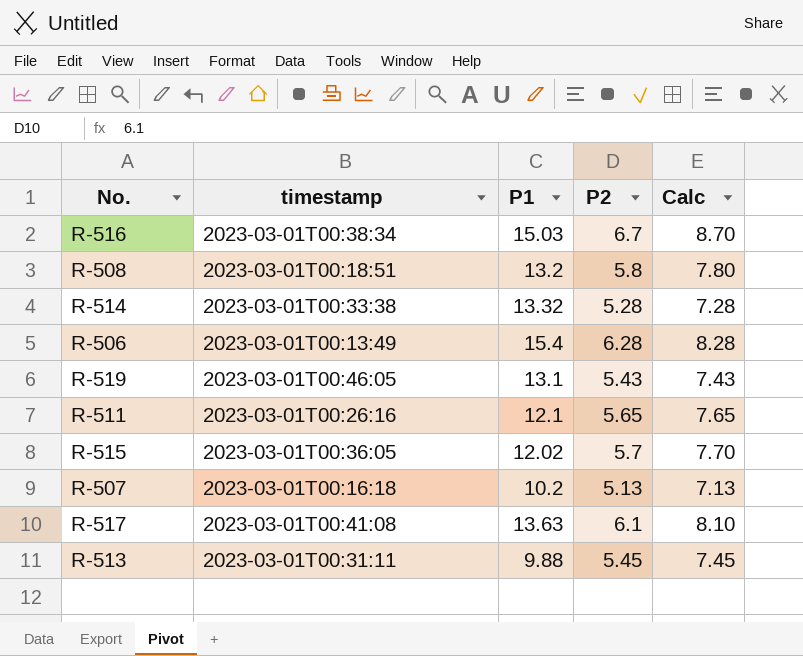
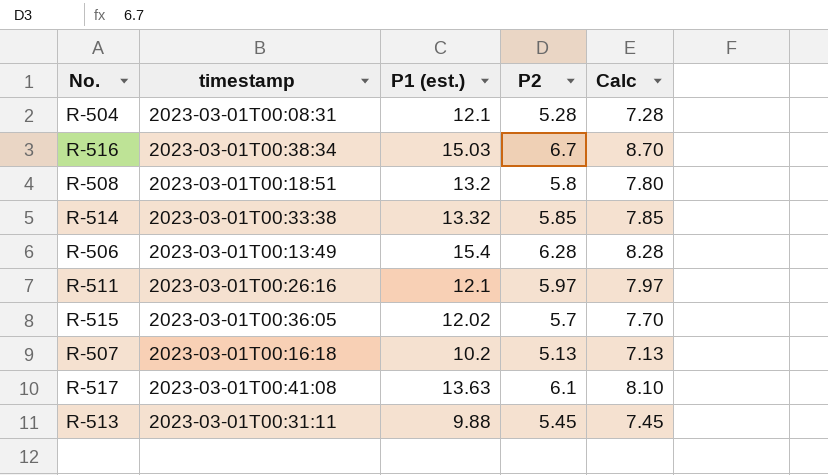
column name: P1 -> P1 (est.)
row R-519: 2023-03-01T00:46:05 | 13.1 | 5.43 | 7.43 -> none
row R-504: none -> 2023-03-01T00:08:31 | 12.1 | 5.28 | 7.28
R-514 | P2: 5.28 -> 5.85
R-514 | Calc: 7.28 -> 7.85
R-511 | P2: 5.65 -> 5.97
R-511 | Calc: 7.65 -> 7.97

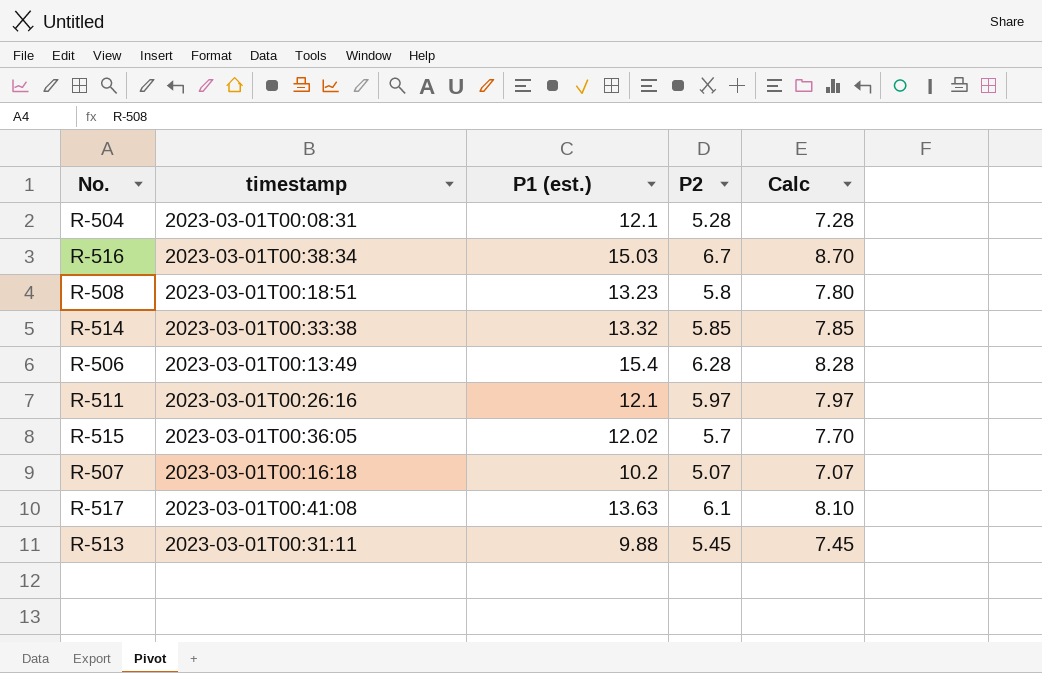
R-508 | P1 (est.): 13.2 -> 13.23
R-507 | P2: 5.13 -> 5.07
R-507 | Calc: 7.13 -> 7.07

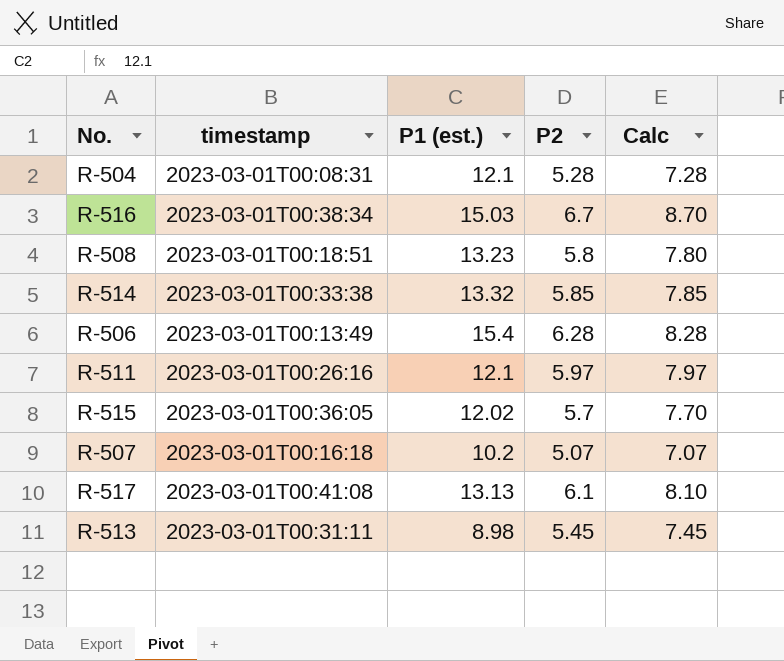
R-517 | P1 (est.): 13.63 -> 13.13
R-513 | P1 (est.): 9.88 -> 8.98

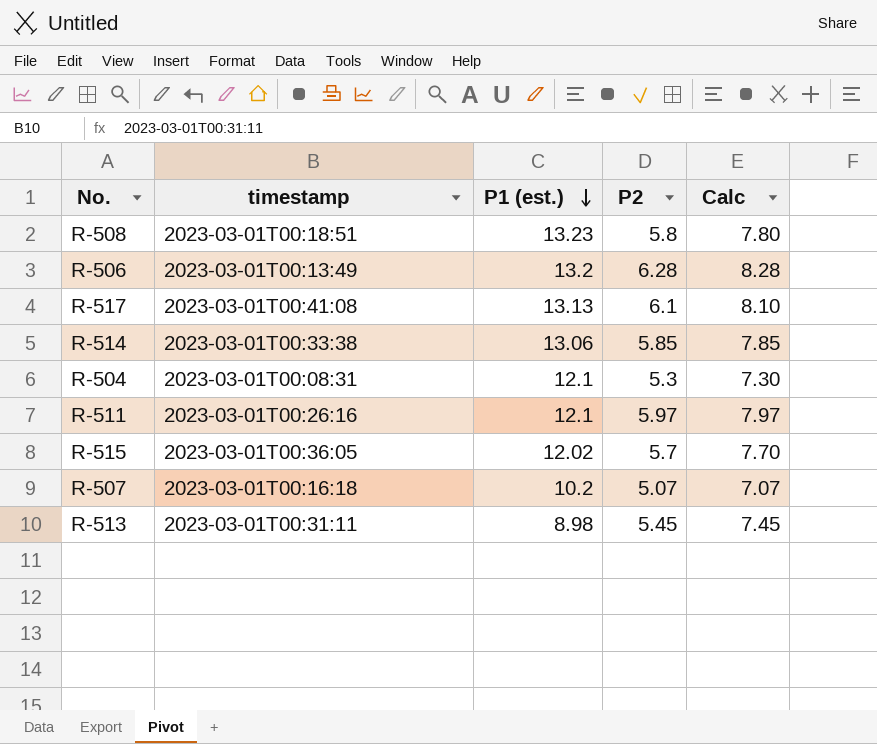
row order: none -> P1 (est.) descending
row R-516: 2023-03-01T00:38:34 | 15.03 | 6.7 | 8.70 -> none
R-506 | P1 (est.): 15.4 -> 13.2
R-514 | P1 (est.): 13.32 -> 13.06
R-504 | P2: 5.28 -> 5.3
R-504 | Calc: 7.28 -> 7.30

